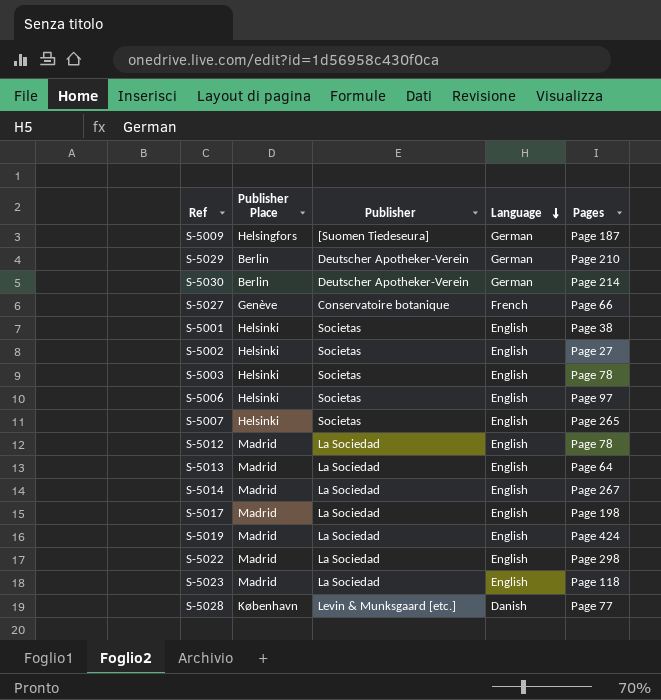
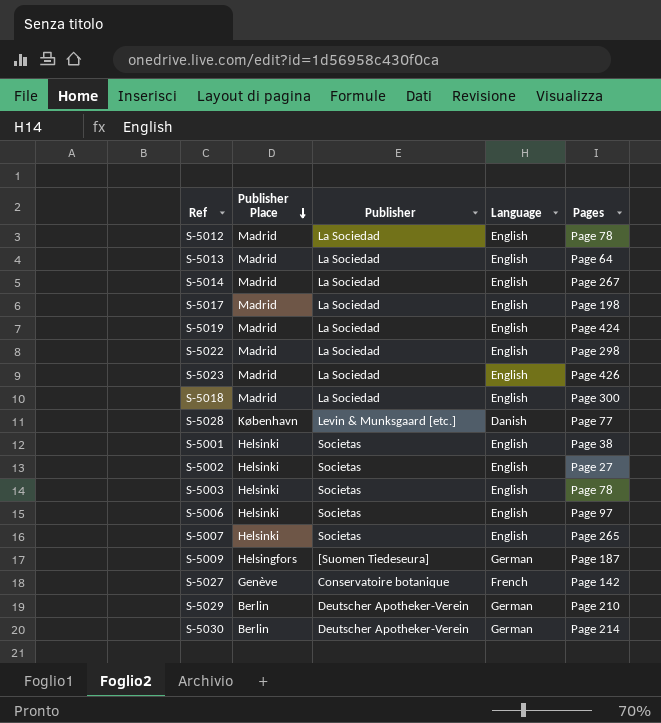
row order: Language descending -> Publisher Place descending
S-5023 | Pages: Page 118 -> Page 426
row S-5018: none -> Madrid | La Sociedad | English | Page 300
S-5027 | Pages: Page 66 -> Page 142

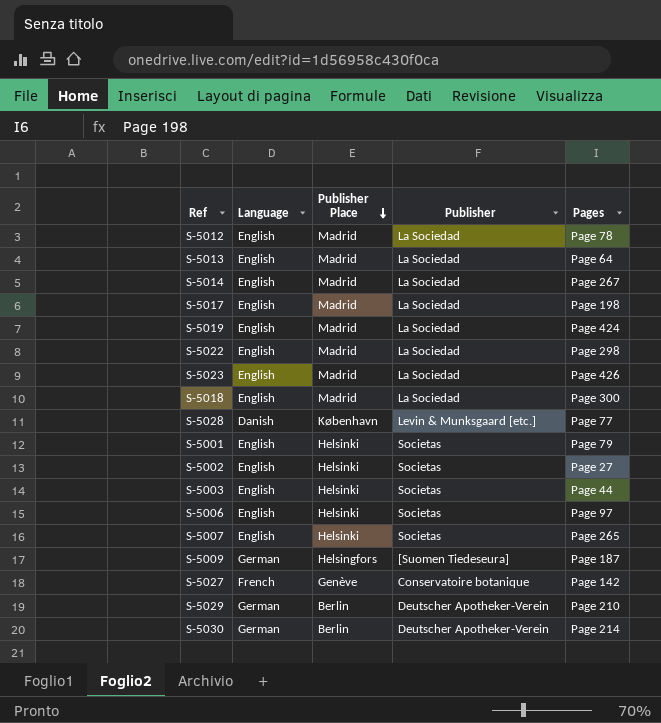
column Language | position: 4 -> 2
S-5001 | Pages: Page 38 -> Page 79
S-5003 | Pages: Page 78 -> Page 44

